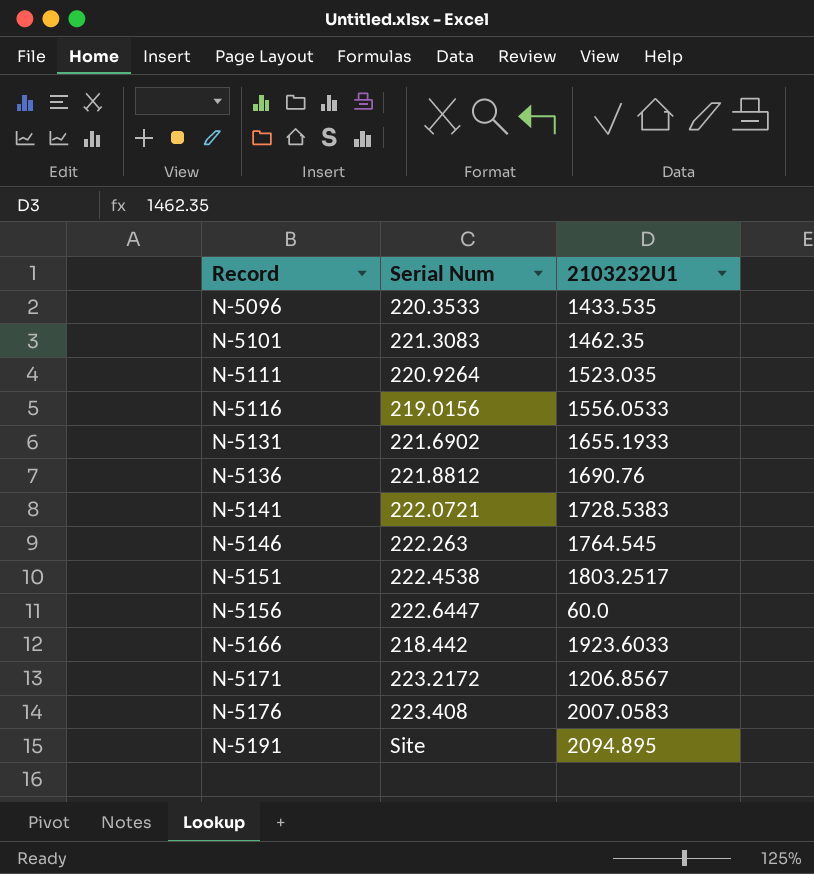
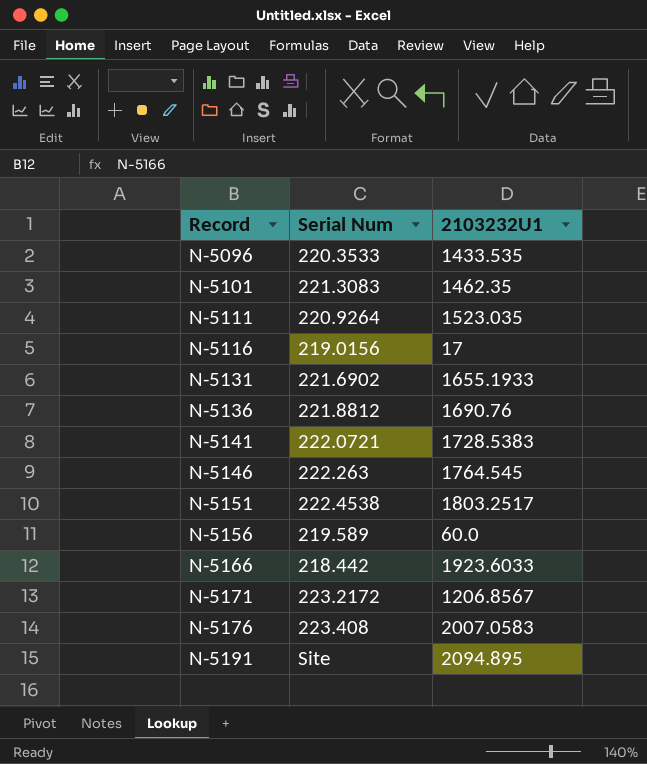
N-5116 | 2103232U1: 1556.0533 -> 17
N-5156 | Serial Num: 222.6447 -> 219.589

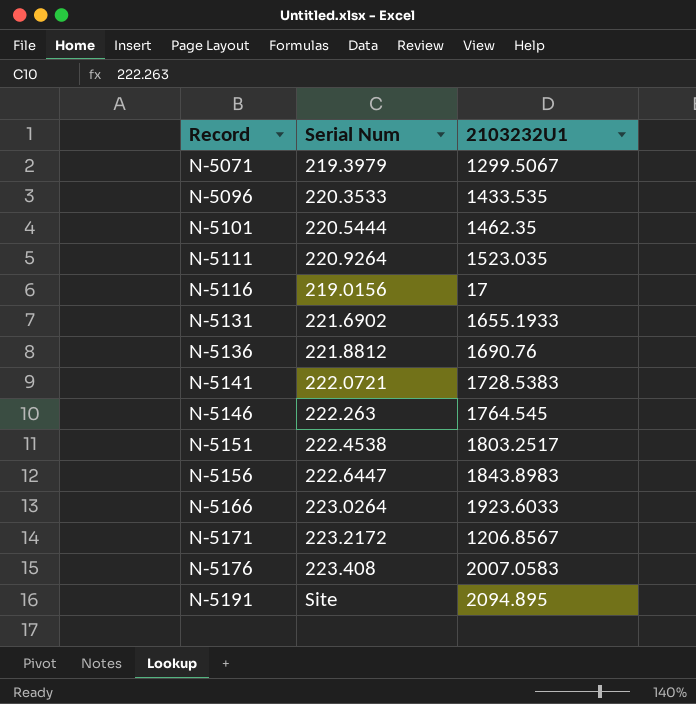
row N-5071: none -> 219.3979 | 1299.5067
N-5101 | Serial Num: 221.3083 -> 220.5444
N-5156 | Serial Num: 219.589 -> 222.6447
N-5156 | 2103232U1: 60.0 -> 1843.8983
N-5166 | Serial Num: 218.442 -> 223.0264

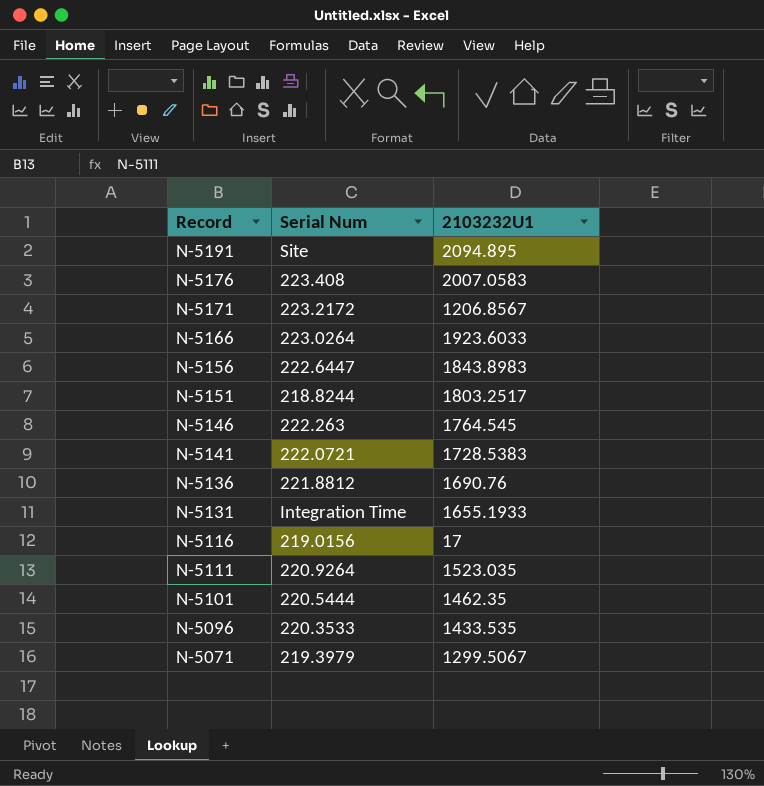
row order: Record ascending -> Record descending
N-5151 | Serial Num: 222.4538 -> 218.8244
N-5131 | Serial Num: 221.6902 -> Integration Time

